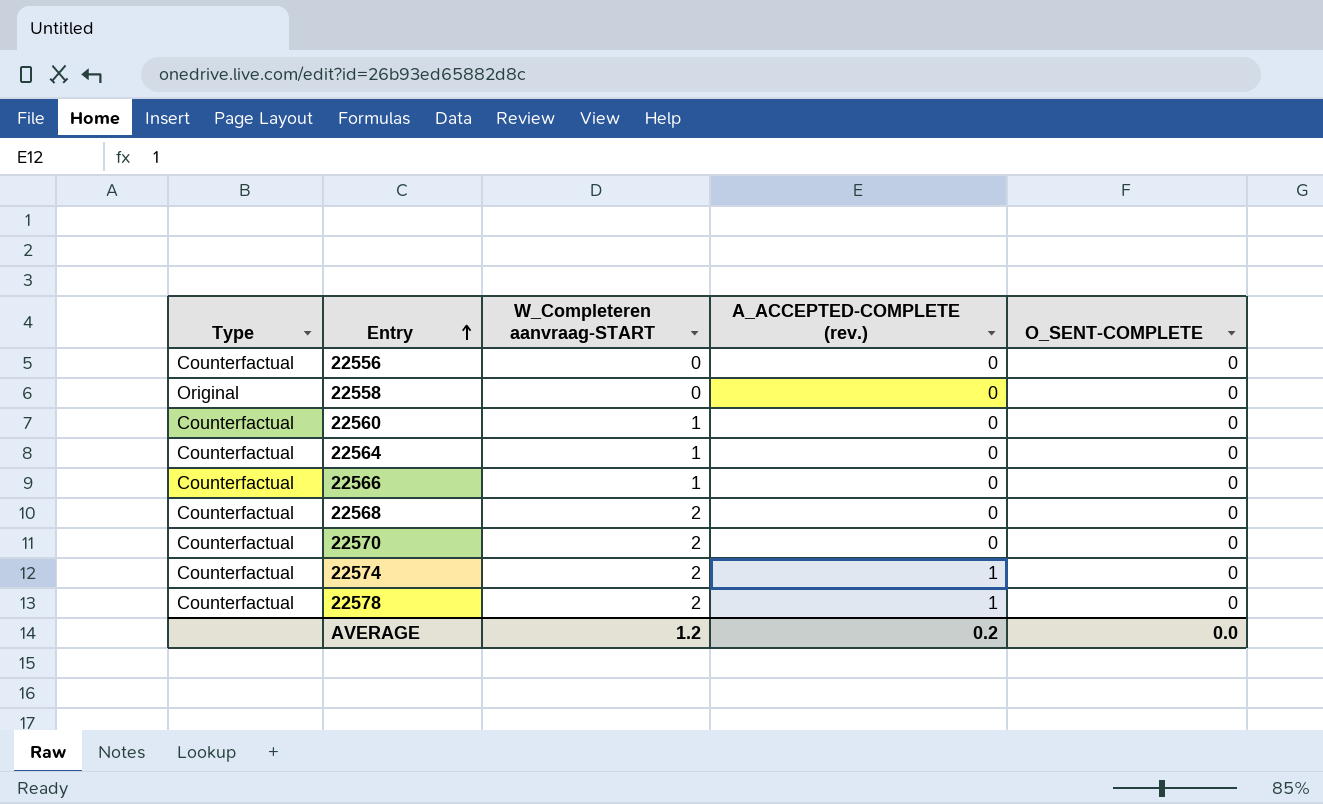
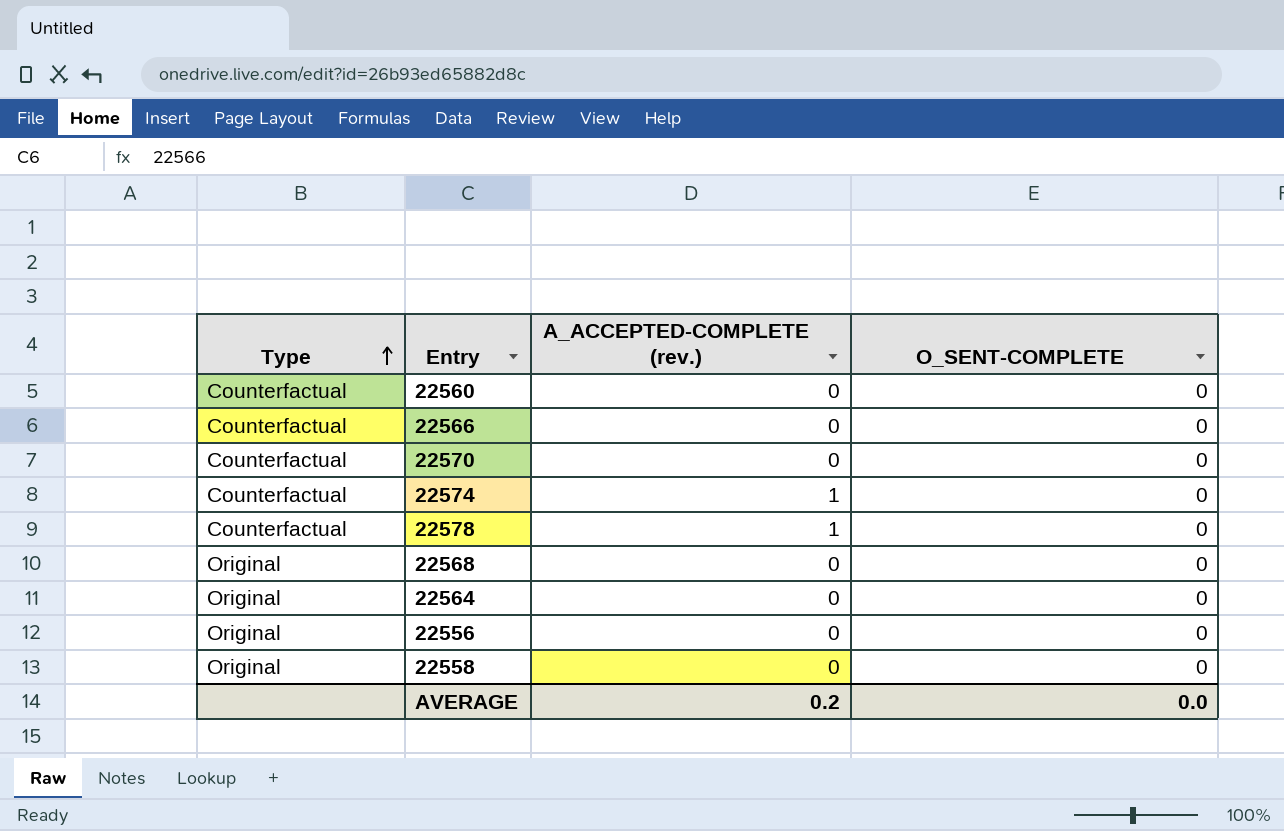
row order: Entry ascending -> Type ascending
column W_Completeren aanvraag-START | position: 3 -> none
22568 | Type: Counterfactual -> Original
22564 | Type: Counterfactual -> Original
22556 | Type: Counterfactual -> Original

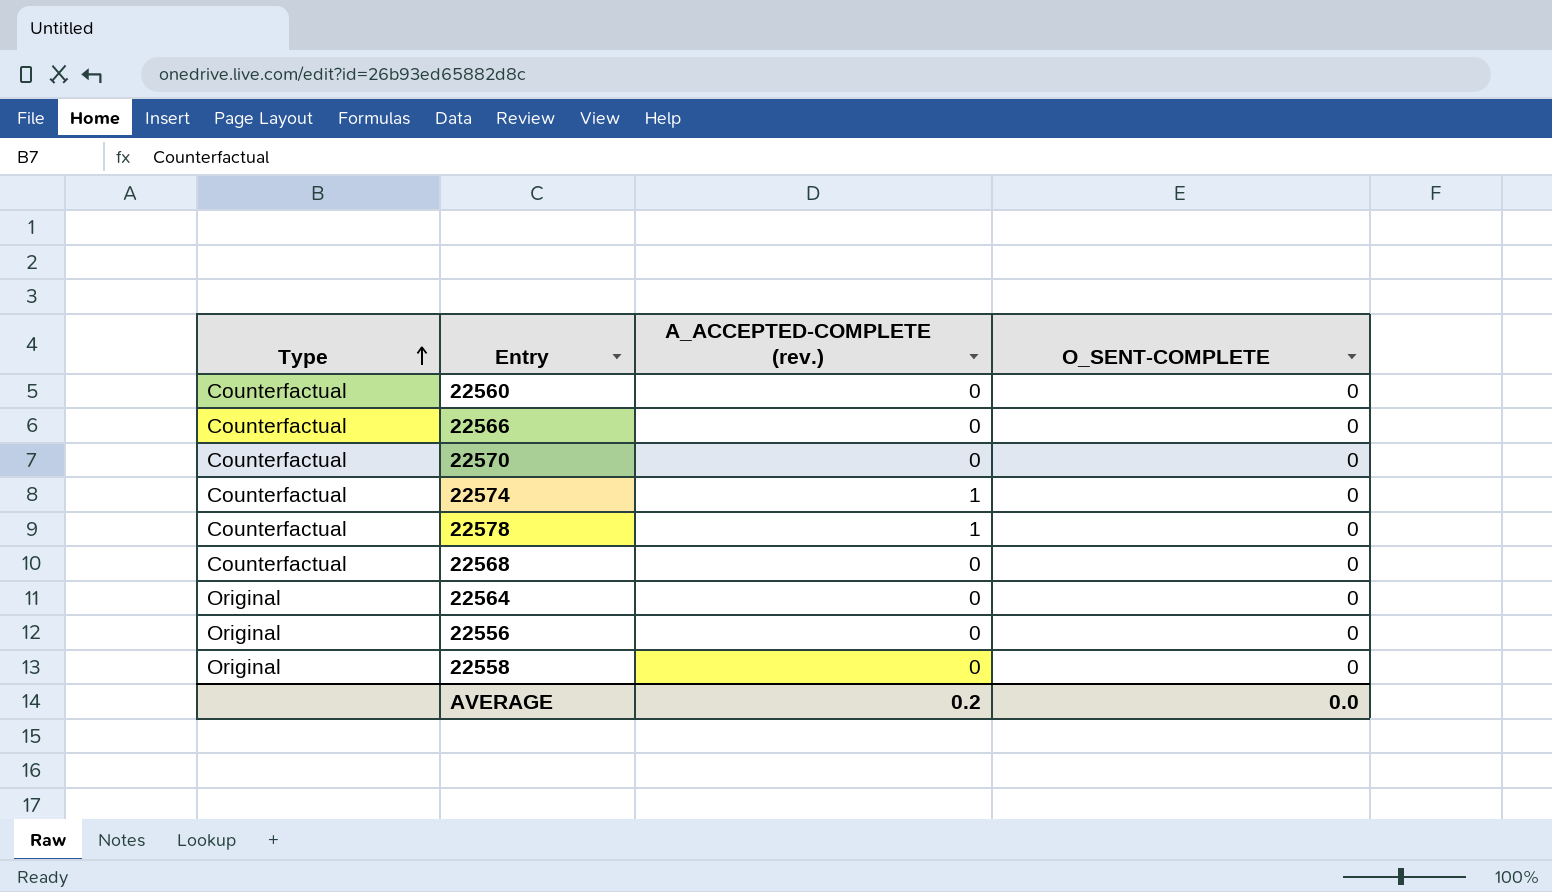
22568 | Type: Original -> Counterfactual

